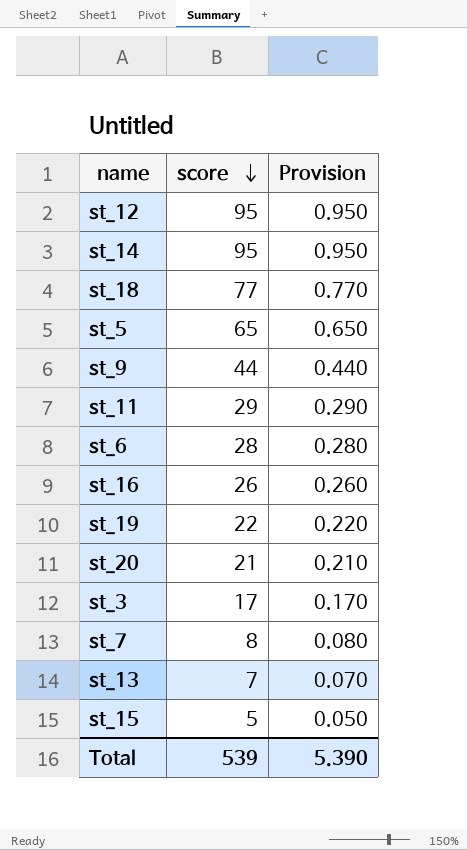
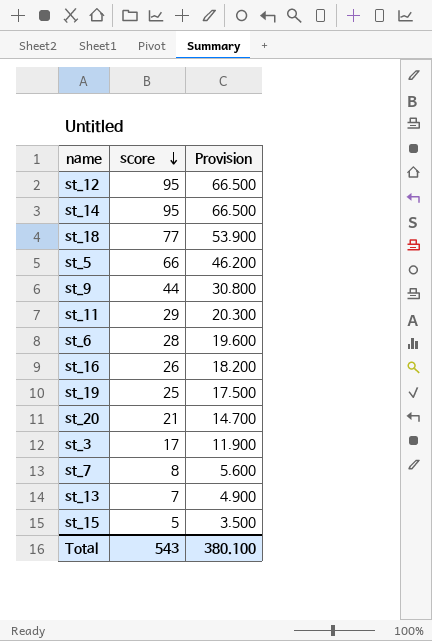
column Provision | formula: [score] * 0.01 -> [score] * 0.7
st_5 | score: 65 -> 66
st_19 | score: 22 -> 25
Total | score: 539 -> 543
Total | Provision: 5.390 -> 380.100

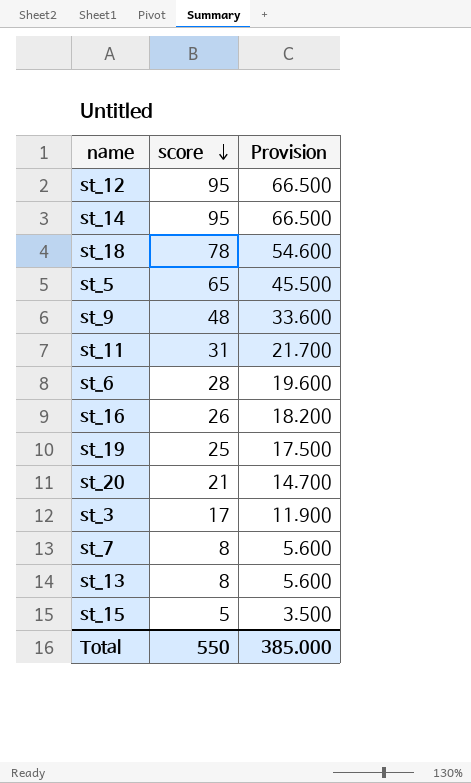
st_18 | score: 77 -> 78
st_18 | Provision: 53.900 -> 54.600
st_5 | score: 66 -> 65
st_5 | Provision: 46.200 -> 45.500
st_9 | score: 44 -> 48
st_9 | Provision: 30.800 -> 33.600
st_11 | score: 29 -> 31
st_11 | Provision: 20.300 -> 21.700
st_13 | score: 7 -> 8
st_13 | Provision: 4.900 -> 5.600
Total | score: 543 -> 550
Total | Provision: 380.100 -> 385.000

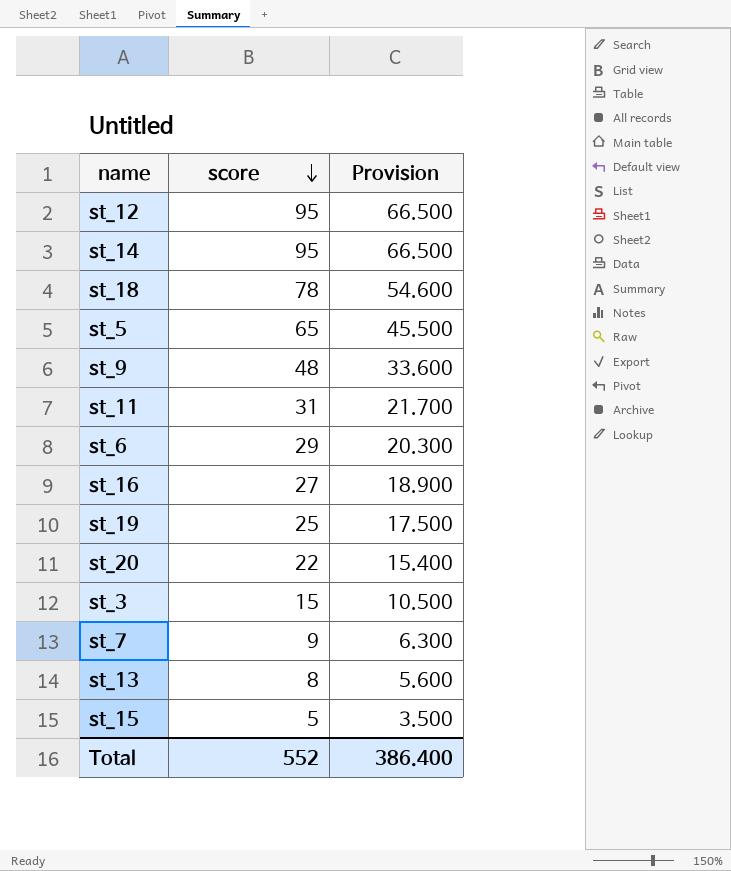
st_6 | score: 28 -> 29
st_6 | Provision: 19.600 -> 20.300
st_16 | score: 26 -> 27
st_16 | Provision: 18.200 -> 18.900
st_20 | score: 21 -> 22
st_20 | Provision: 14.700 -> 15.400
st_3 | score: 17 -> 15
st_3 | Provision: 11.900 -> 10.500
st_7 | score: 8 -> 9
st_7 | Provision: 5.600 -> 6.300
Total | score: 550 -> 552
Total | Provision: 385.000 -> 386.400

